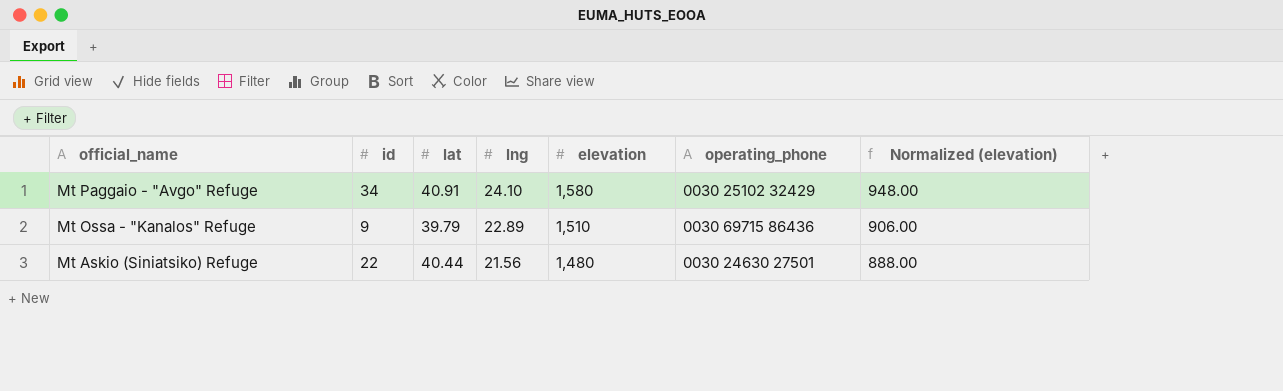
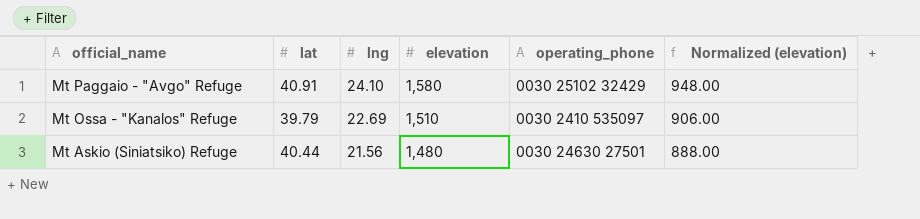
column id | position: 2 -> none
Mt Ossa - "Kanalos" Refuge | lng: 22.89 -> 22.69
Mt Ossa - "Kanalos" Refuge | operating_phone: 0030 69715 86436 -> 0030 2410 535097

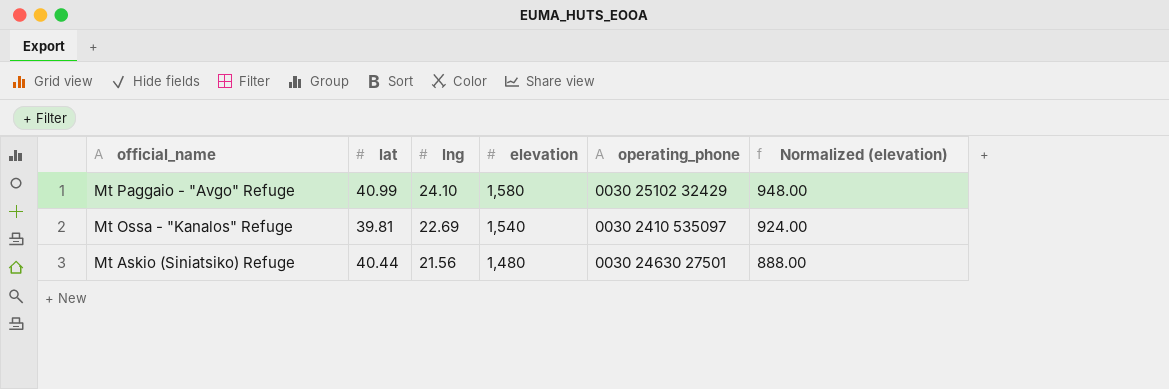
Mt Paggaio - "Avgo" Refuge | lat: 40.91 -> 40.99
Mt Ossa - "Kanalos" Refuge | lat: 39.79 -> 39.81
Mt Ossa - "Kanalos" Refuge | elevation: 1,510 -> 1,540
Mt Ossa - "Kanalos" Refuge | Normalized (elevation): 906.00 -> 924.00

